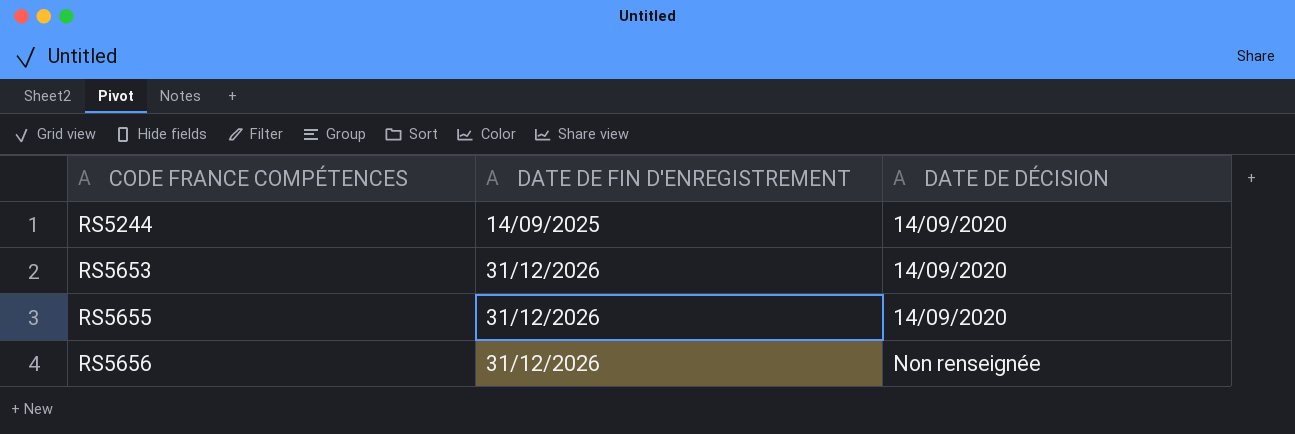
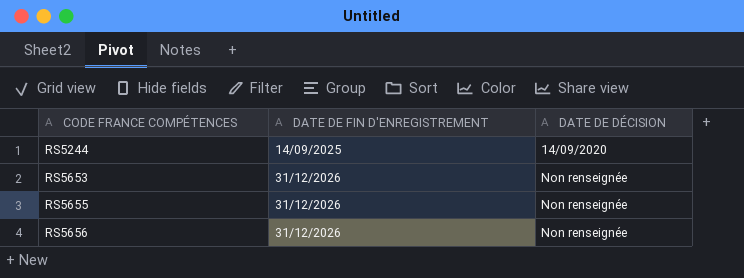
RS5653 | DATE DE DÉCISION: 14/09/2020 -> Non renseignée
RS5655 | DATE DE DÉCISION: 14/09/2020 -> Non renseignée

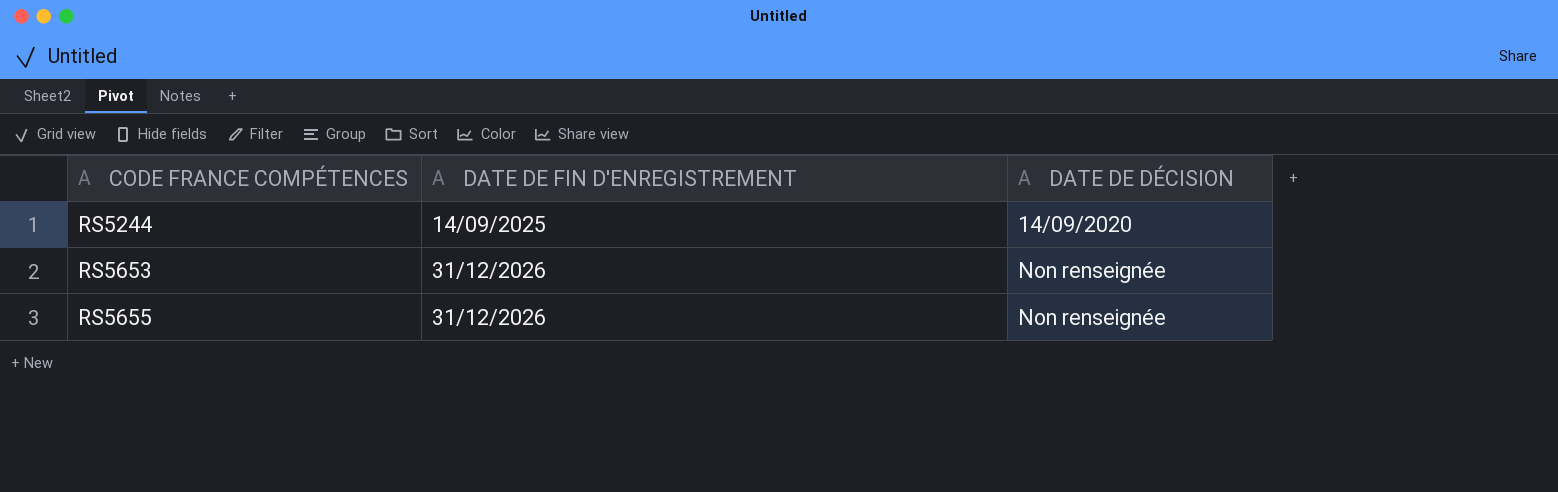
row RS5656: 31/12/2026 | Non renseignée -> none

